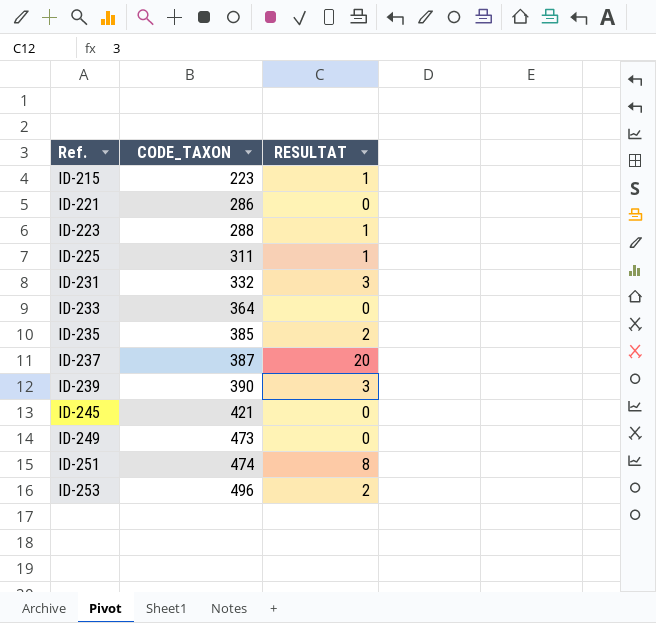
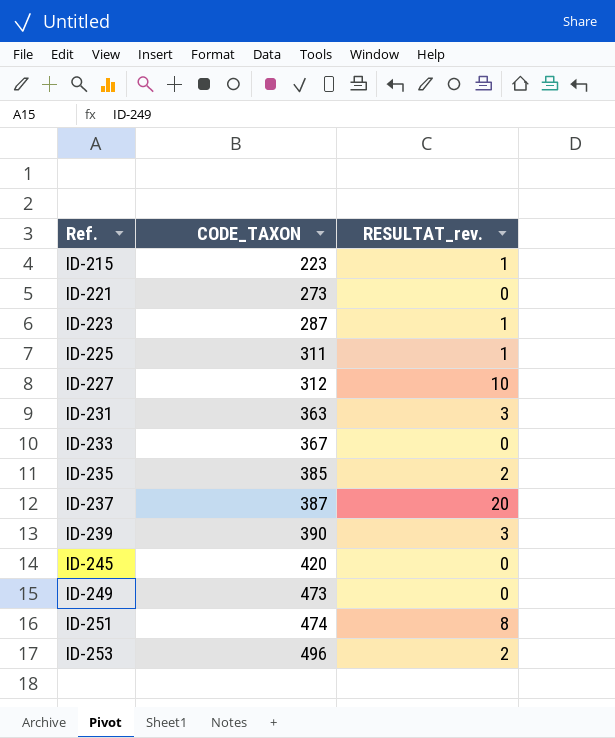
column name: RESULTAT -> RESULTAT_rev.
ID-221 | CODE_TAXON: 286 -> 273
ID-223 | CODE_TAXON: 288 -> 287
row ID-227: none -> 312 | 10
ID-231 | CODE_TAXON: 332 -> 363
ID-233 | CODE_TAXON: 364 -> 367
ID-245 | CODE_TAXON: 421 -> 420

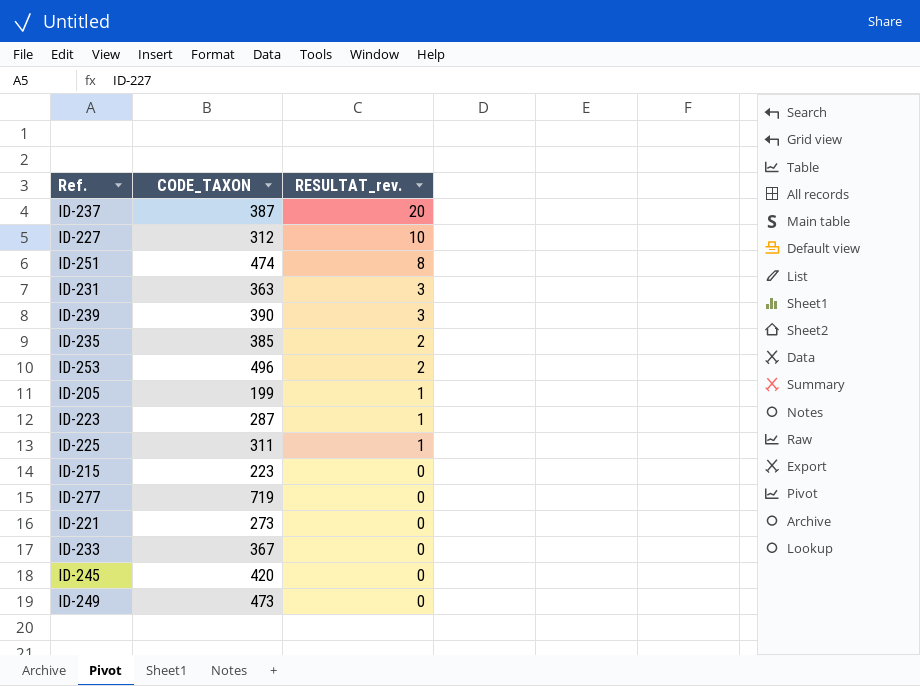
row order: Ref. ascending -> RESULTAT_rev. descending
row ID-205: none -> 199 | 1
ID-215 | RESULTAT_rev.: 1 -> 0
row ID-277: none -> 719 | 0

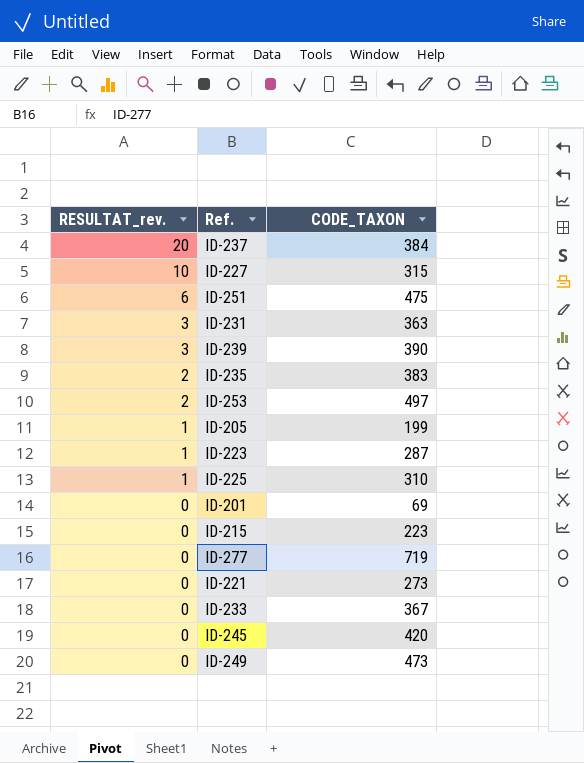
column RESULTAT_rev. | position: 3 -> 1
ID-237 | CODE_TAXON: 387 -> 384
ID-227 | CODE_TAXON: 312 -> 315
ID-251 | RESULTAT_rev.: 8 -> 6
ID-251 | CODE_TAXON: 474 -> 475
ID-235 | CODE_TAXON: 385 -> 383
ID-253 | CODE_TAXON: 496 -> 497
ID-225 | CODE_TAXON: 311 -> 310
row ID-201: none -> 0 | 69

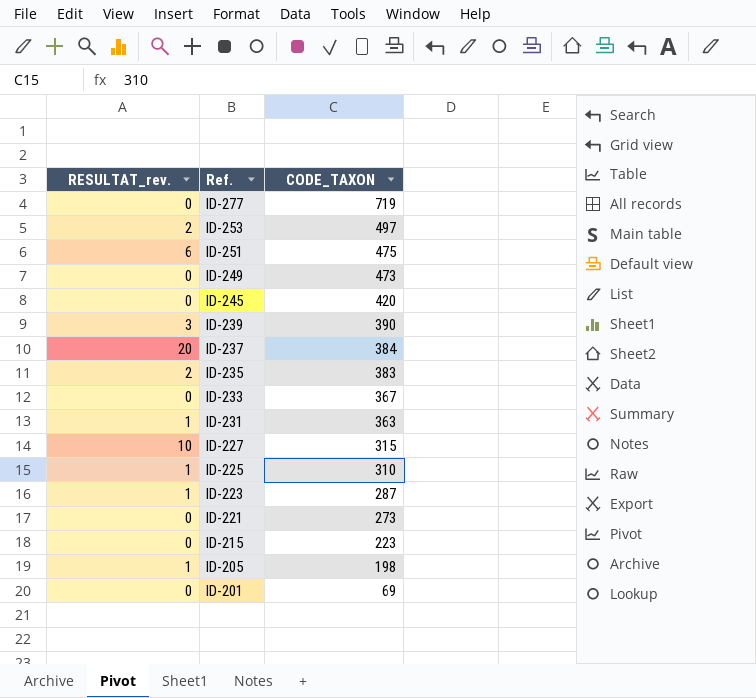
row order: RESULTAT_rev. descending -> Ref. descending
ID-231 | RESULTAT_rev.: 3 -> 1
ID-205 | CODE_TAXON: 199 -> 198

